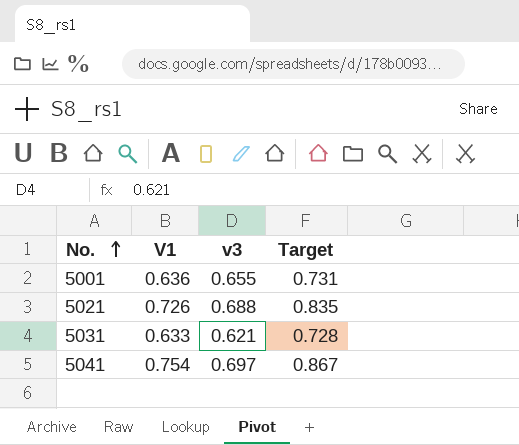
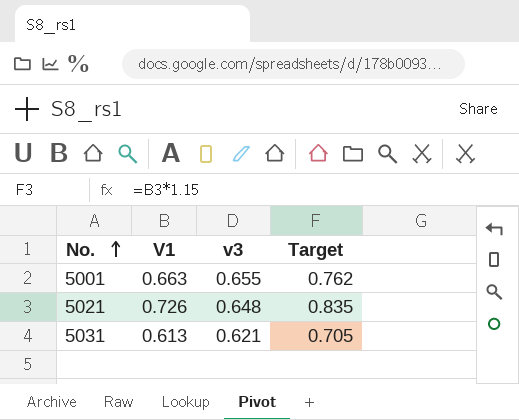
row 5041: 0.754 | 0.697 | 0.867 -> none
5001 | V1: 0.636 -> 0.663
5001 | Target: 0.731 -> 0.762
5021 | v3: 0.688 -> 0.648
5031 | V1: 0.633 -> 0.613
5031 | Target: 0.728 -> 0.705

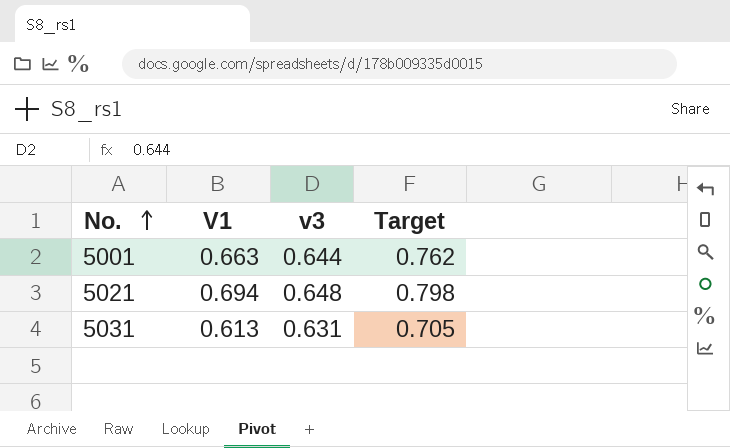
5001 | v3: 0.655 -> 0.644
5021 | V1: 0.726 -> 0.694
5021 | Target: 0.835 -> 0.798
5031 | v3: 0.621 -> 0.631

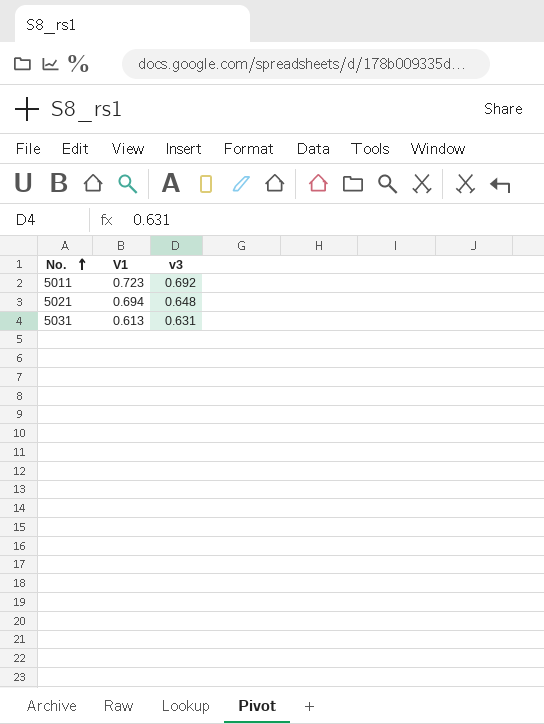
column Target | formula: [V1] * 1.15 -> none
row 5001: 0.663 | 0.644 | 0.762 -> none
row 5011: none -> 0.723 | 0.692

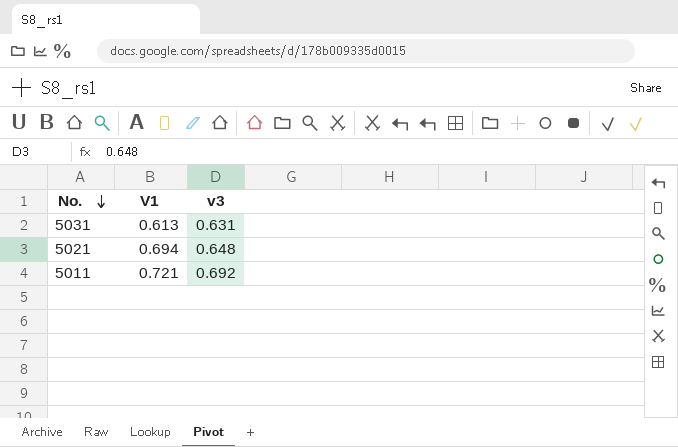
row order: No. ascending -> No. descending
5011 | V1: 0.723 -> 0.721

